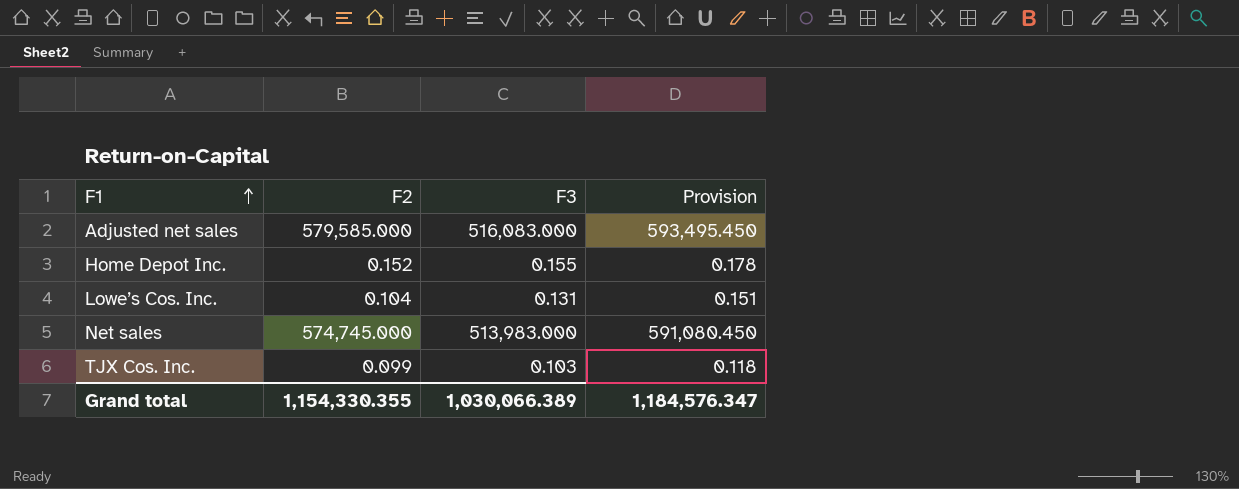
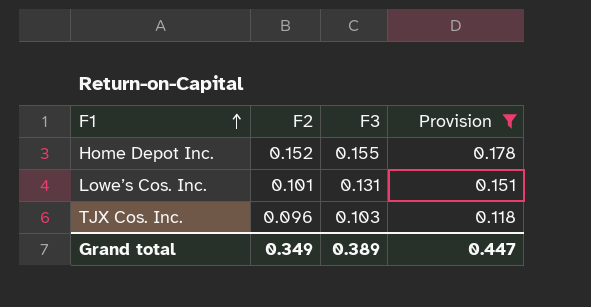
filter: none -> Provision <= 0.178
Lowe’s Cos. Inc. | F2: 0.104 -> 0.101
TJX Cos. Inc. | F2: 0.099 -> 0.096
Grand total | F2: 1,154,330.355 -> 0.349
Grand total | F3: 1,030,066.389 -> 0.389
Grand total | Provision: 1,184,576.347 -> 0.447

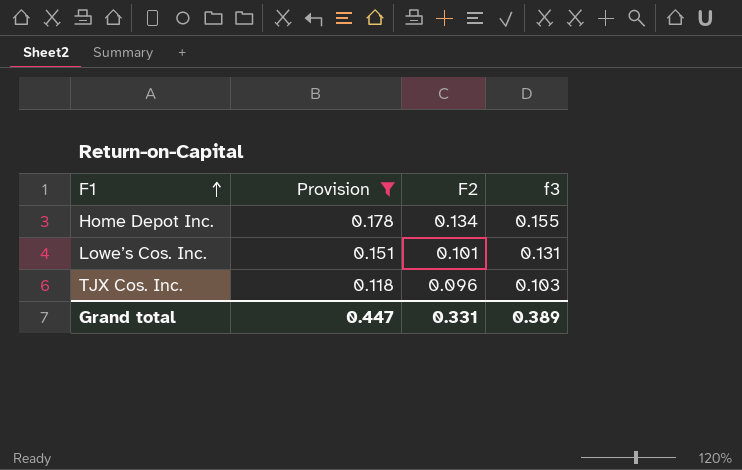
column Provision | position: 4 -> 2
column name: F3 -> f3
Home Depot Inc. | F2: 0.152 -> 0.134
Grand total | F2: 0.349 -> 0.331

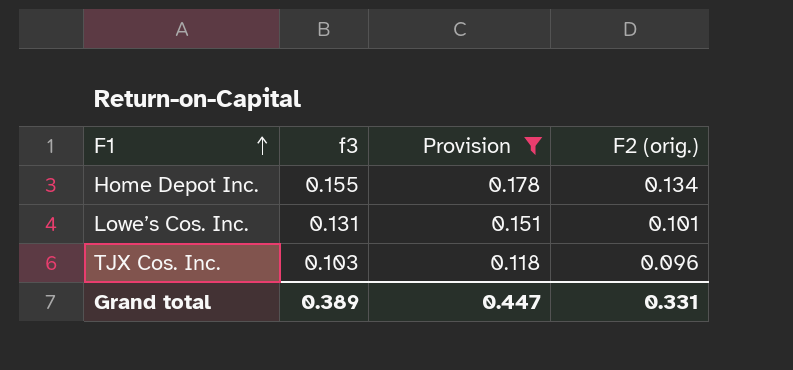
column f3 | position: 4 -> 2
column name: F2 -> F2 (orig.)

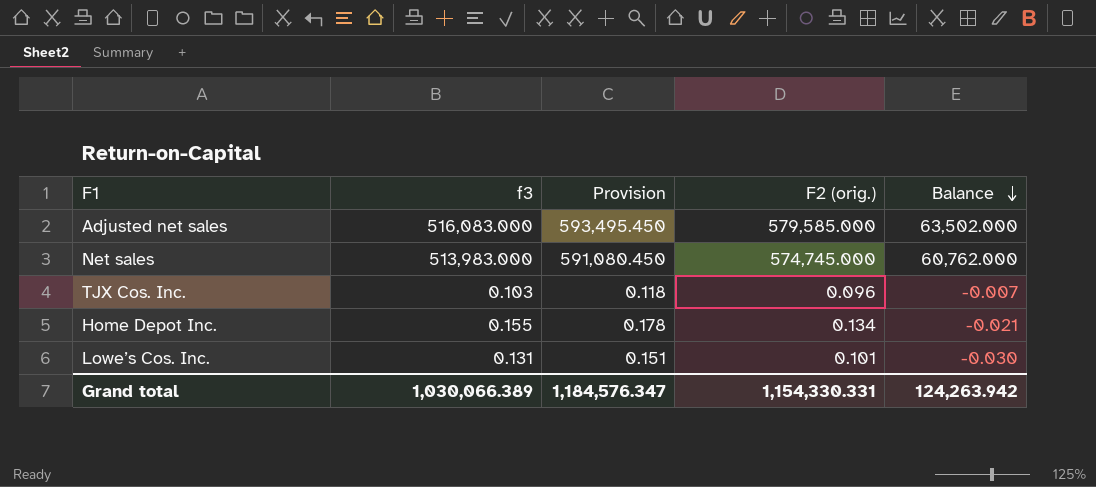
filter: Provision <= 0.178 -> none
row order: F1 ascending -> Balance descending
column Balance | formula: none -> [F2 (orig.)] - [f3]
Grand total | f3: 0.389 -> 1,030,066.389
Grand total | Provision: 0.447 -> 1,184,576.347
Grand total | F2 (orig.): 0.331 -> 1,154,330.331

